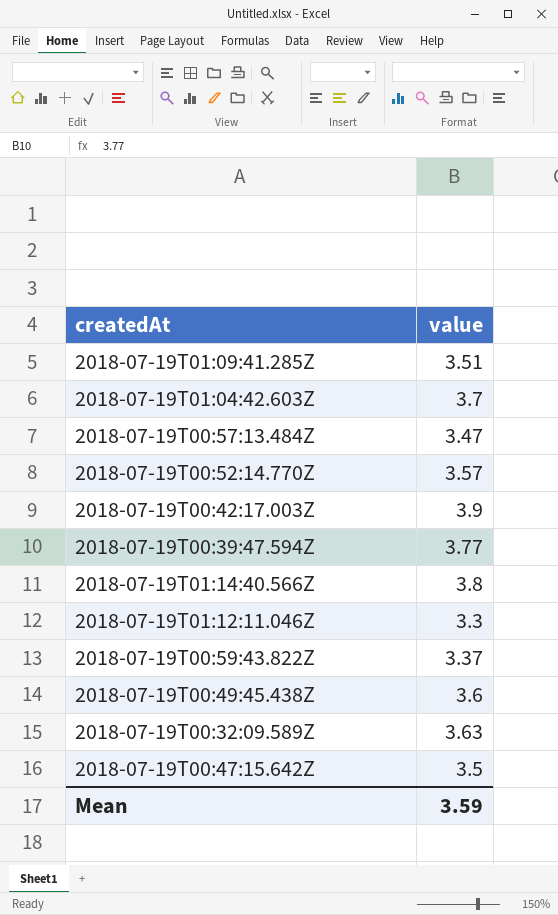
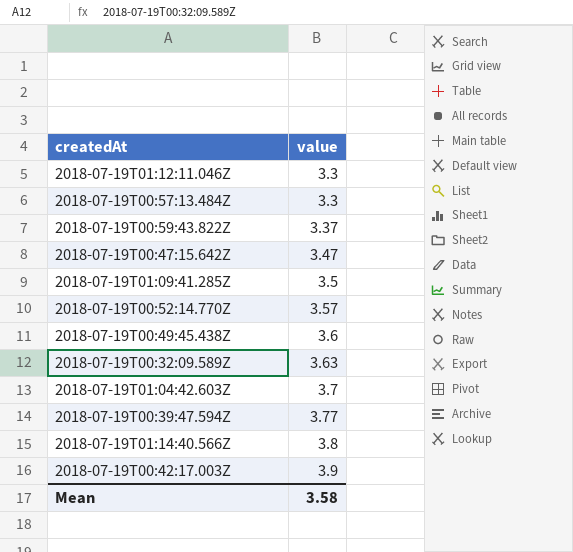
row order: none -> value ascending
2018-07-19T00:57:13.484Z | value: 3.47 -> 3.3
2018-07-19T00:47:15.642Z | value: 3.5 -> 3.47
2018-07-19T01:09:41.285Z | value: 3.51 -> 3.5
Mean | value: 3.59 -> 3.58

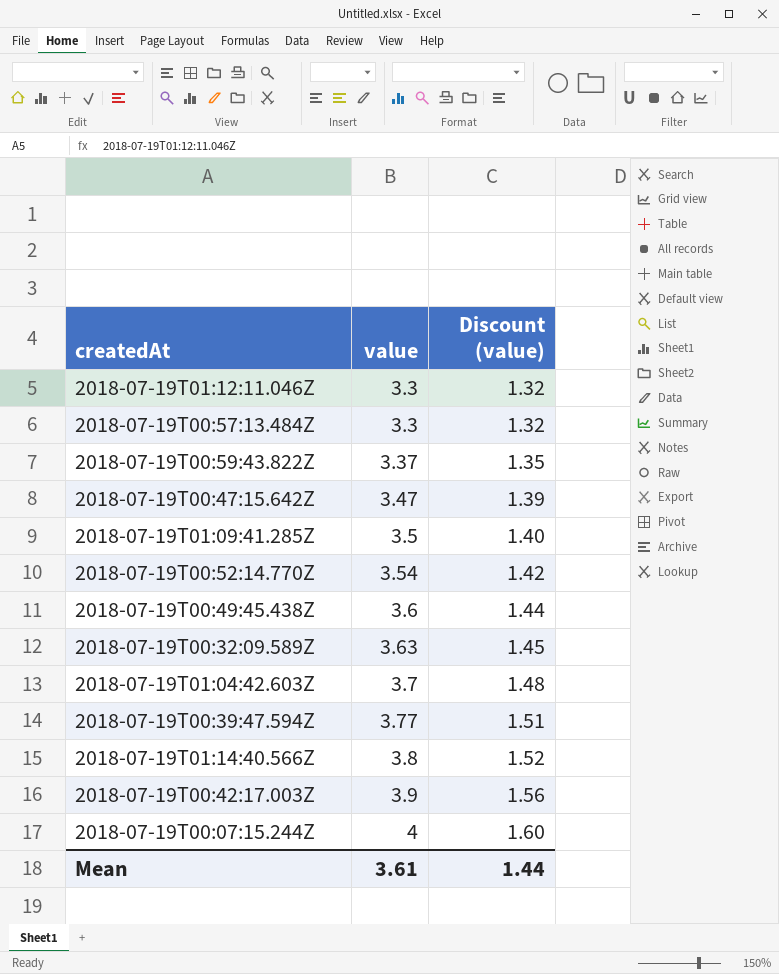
column Discount (value) | formula: none -> [value] * 0.4
2018-07-19T00:52:14.770Z | value: 3.57 -> 3.54
row 2018-07-19T00:07:15.244Z: none -> 4 | 1.60
Mean | value: 3.58 -> 3.61

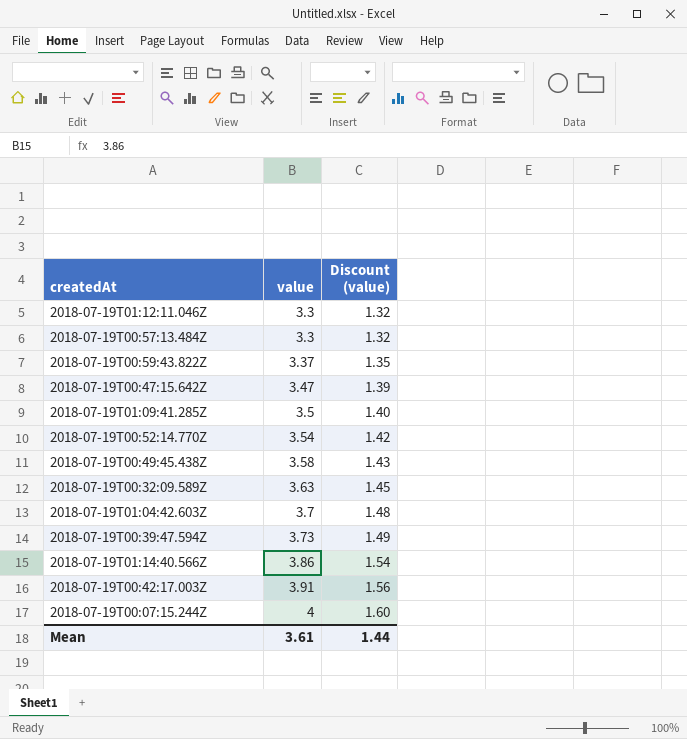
2018-07-19T00:49:45.438Z | value: 3.6 -> 3.58
2018-07-19T00:49:45.438Z | Discount (value): 1.44 -> 1.43
2018-07-19T00:39:47.594Z | value: 3.77 -> 3.73
2018-07-19T00:39:47.594Z | Discount (value): 1.51 -> 1.49
2018-07-19T01:14:40.566Z | value: 3.8 -> 3.86
2018-07-19T01:14:40.566Z | Discount (value): 1.52 -> 1.54
2018-07-19T00:42:17.003Z | value: 3.9 -> 3.91

